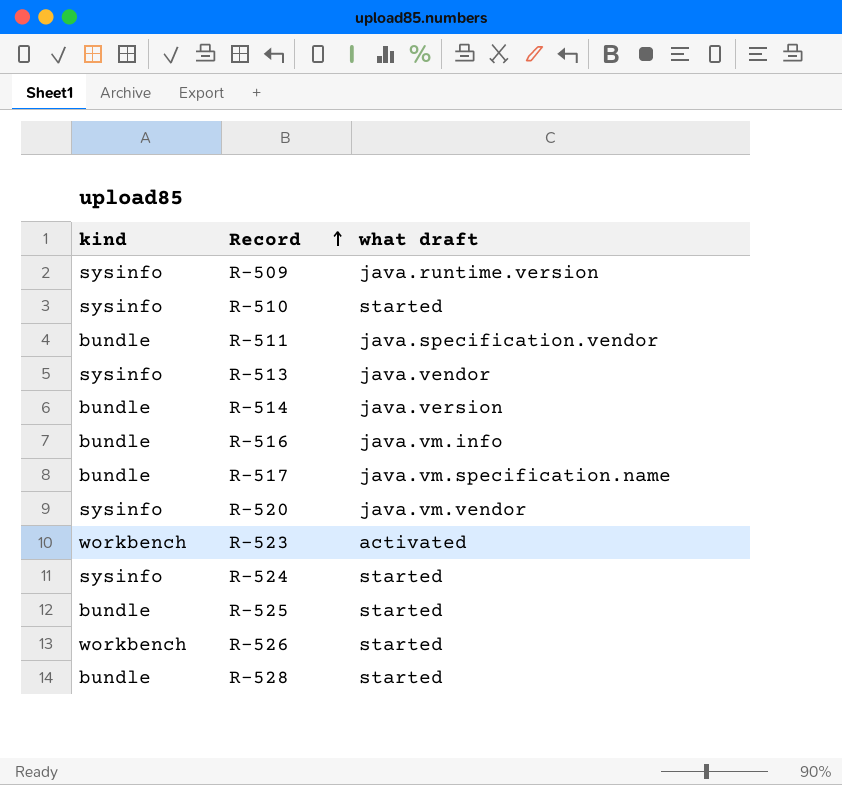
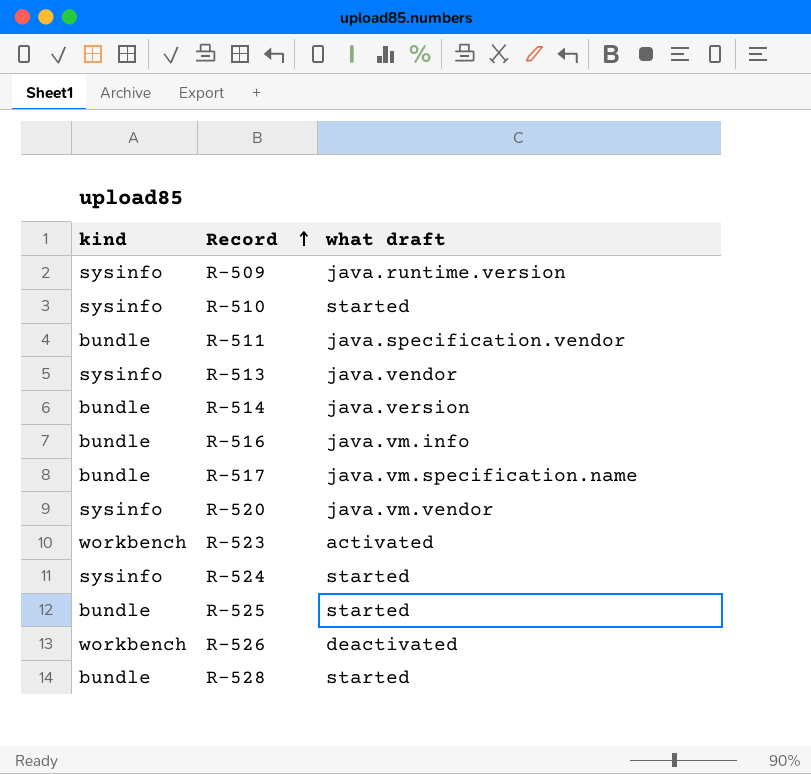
R-526 | what draft: started -> deactivated

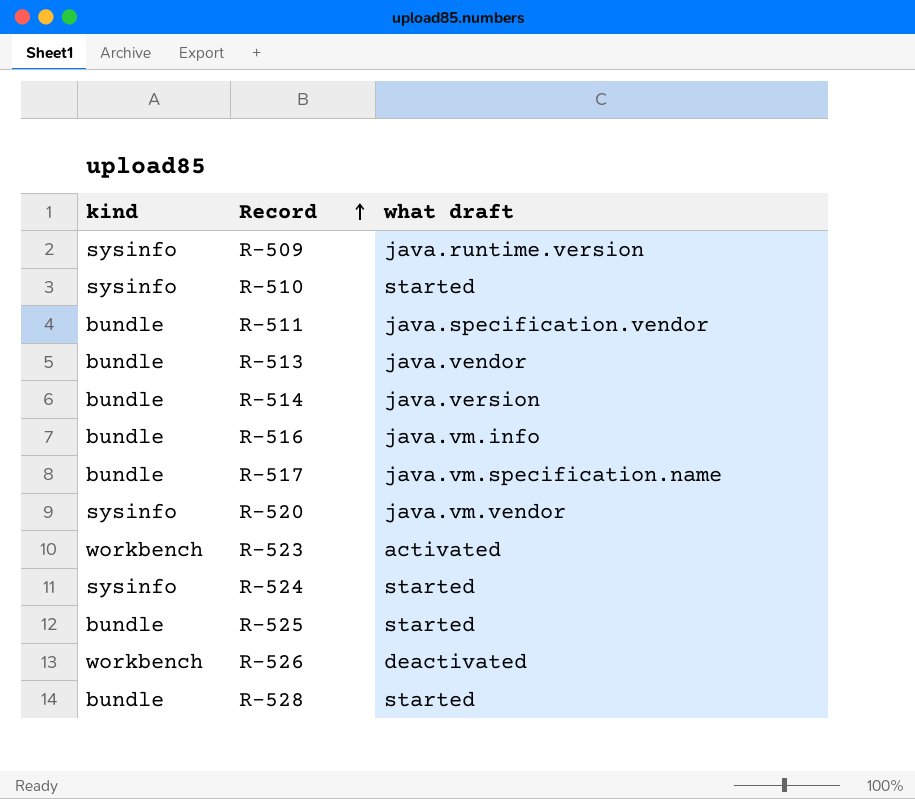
R-513 | kind: sysinfo -> bundle

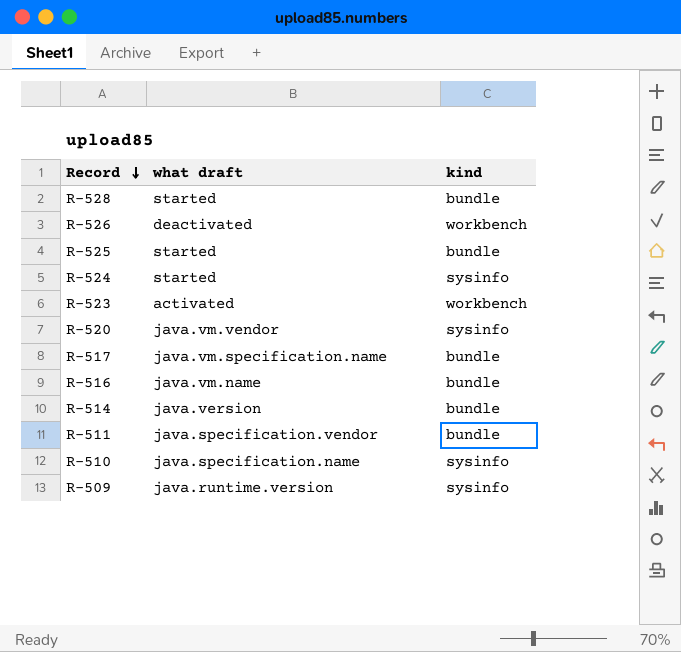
row order: Record ascending -> Record descending
column kind | position: 1 -> 3
row R-513: bundle | java.vendor -> none
R-516 | what draft: java.vm.info -> java.vm.name
R-510 | what draft: started -> java.specification.name

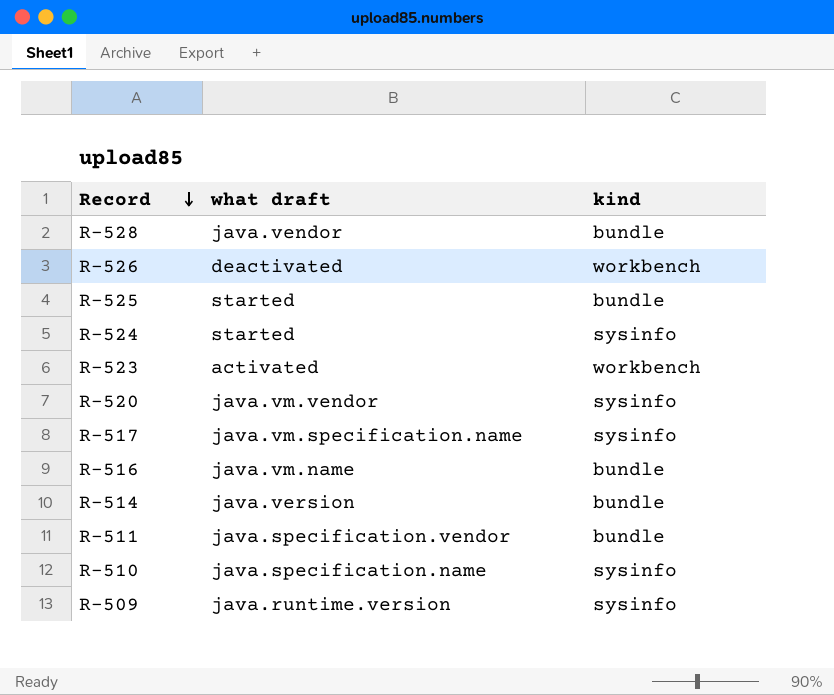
R-528 | what draft: started -> java.vendor
R-517 | kind: bundle -> sysinfo

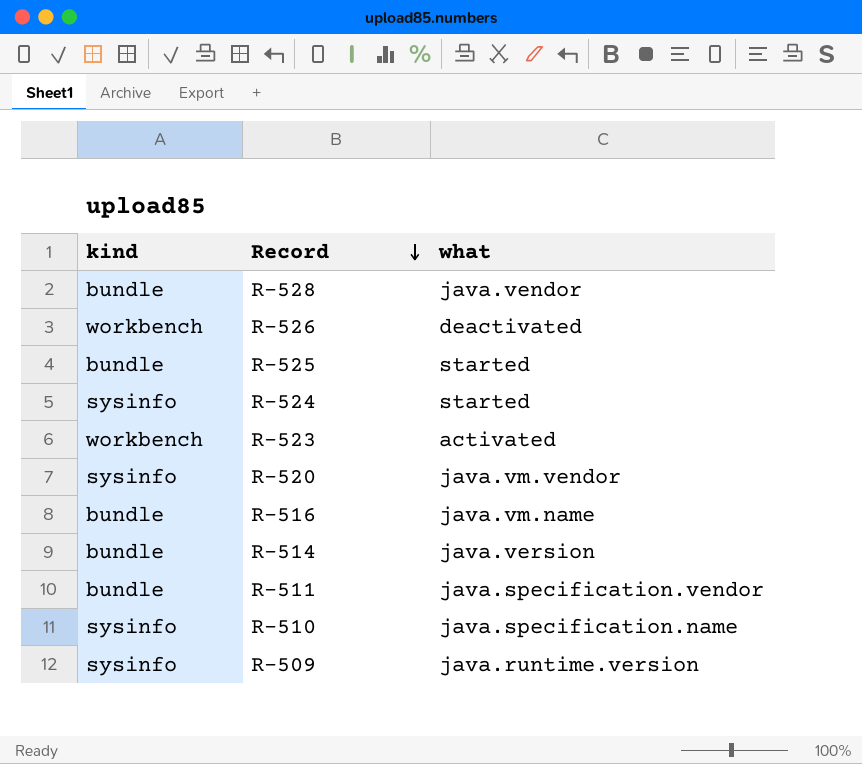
column kind | position: 3 -> 1
column name: what draft -> what
row R-517: java.vm.specification.name | sysinfo -> none

